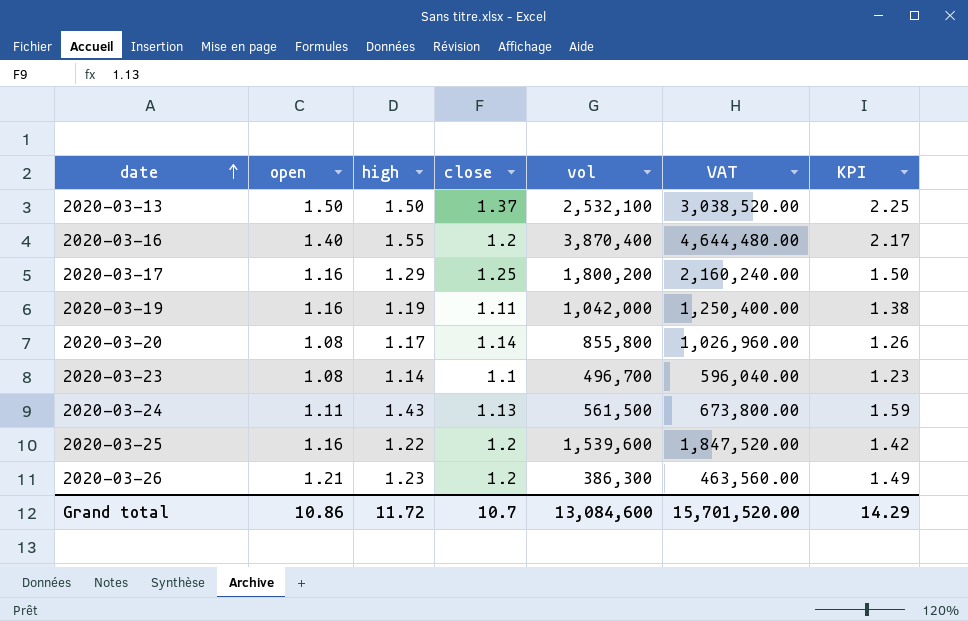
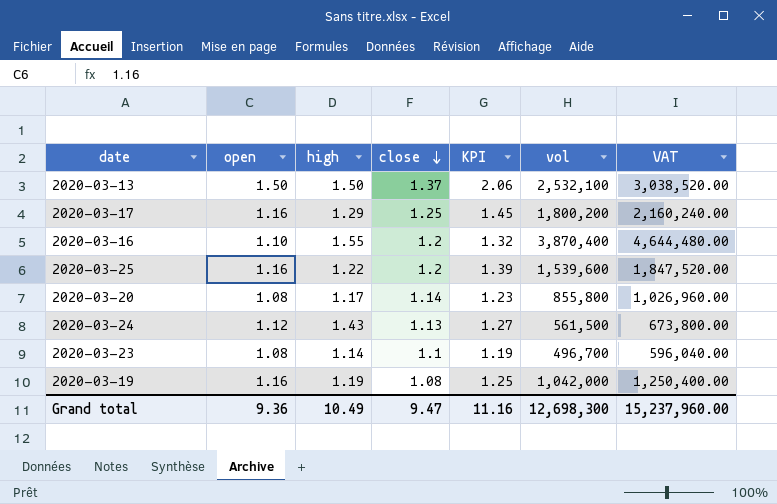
row order: date ascending -> close descending
column KPI | formula: [open] * [high] -> [open] * [close]
column KPI | position: 7 -> 5
row 2020-03-26: 1.21 | 1.23 | 1.2 | 386,300 | 463,560.00 | 1.49 -> none
2020-03-16 | open: 1.40 -> 1.10
2020-03-24 | open: 1.11 -> 1.12
2020-03-19 | close: 1.11 -> 1.08
Grand total | open: 10.86 -> 9.36
Grand total | high: 11.72 -> 10.49
Grand total | close: 10.7 -> 9.47
Grand total | KPI: 14.29 -> 11.16
Grand total | vol: 13,084,600 -> 12,698,300
Grand total | VAT: 15,701,520.00 -> 15,237,960.00

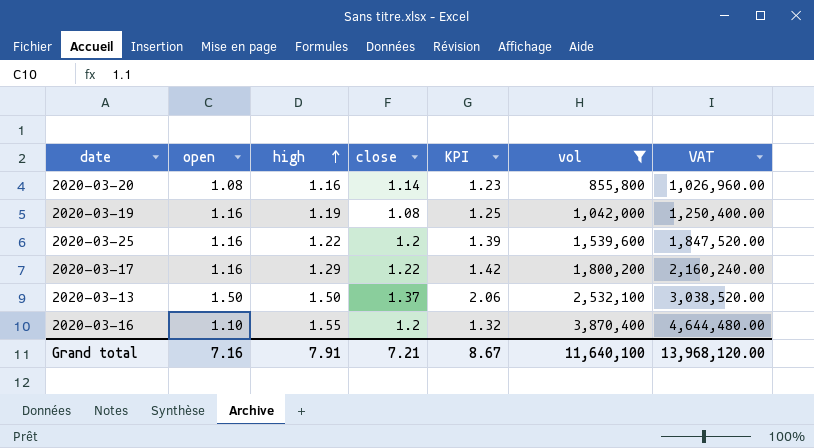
filter: none -> vol >= 855,800
row order: close descending -> high ascending
2020-03-20 | high: 1.17 -> 1.16
2020-03-17 | close: 1.25 -> 1.22
2020-03-17 | KPI: 1.45 -> 1.42
Grand total | open: 9.36 -> 7.16
Grand total | high: 10.49 -> 7.91
Grand total | close: 9.47 -> 7.21
Grand total | KPI: 11.16 -> 8.67
Grand total | vol: 12,698,300 -> 11,640,100
Grand total | VAT: 15,237,960.00 -> 13,968,120.00

